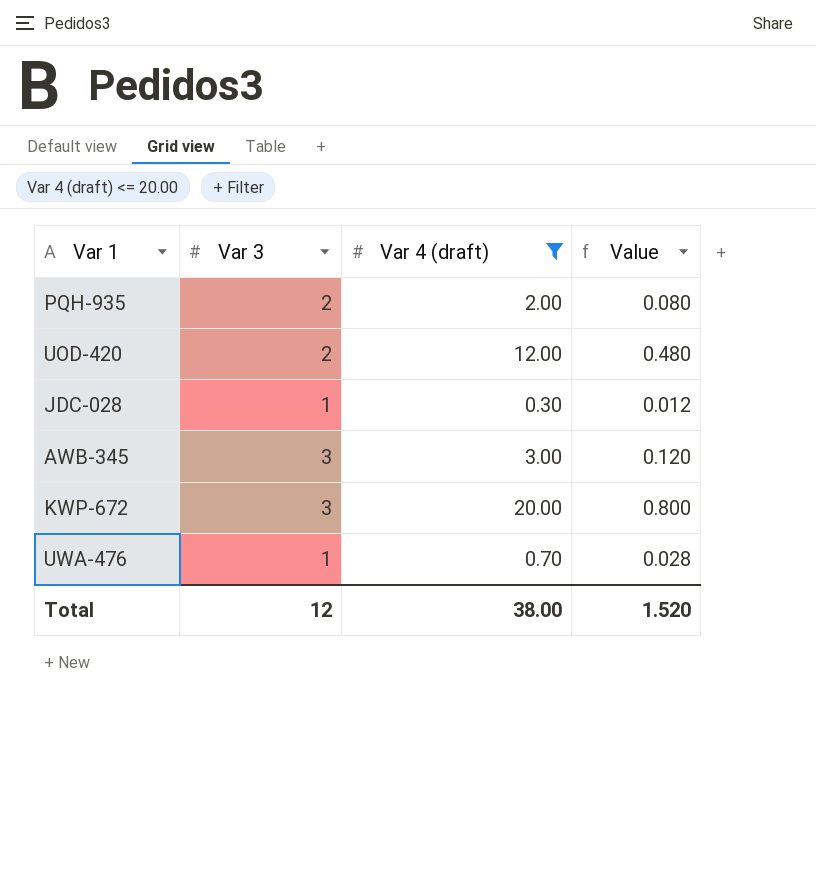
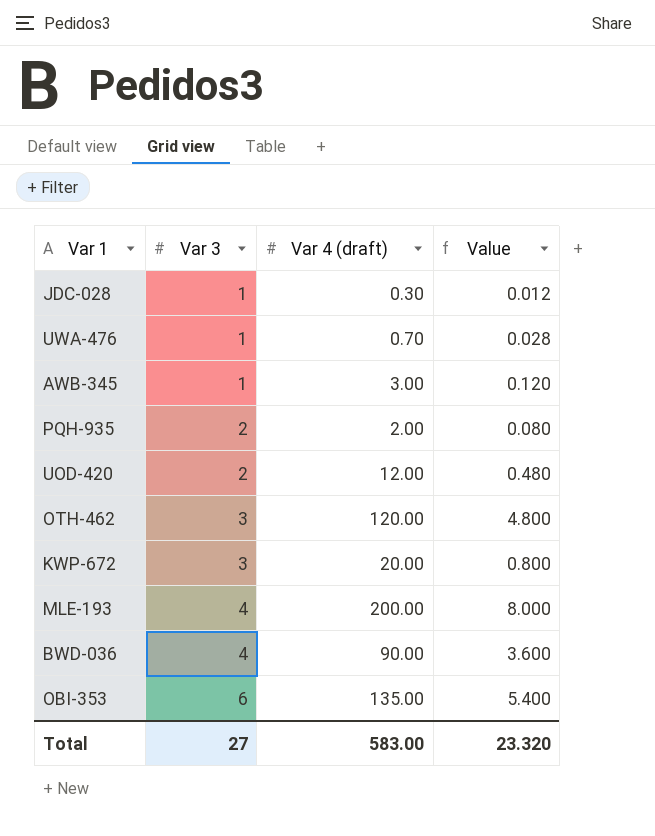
filter: Var 4 (draft) <= 20.00 -> none
row order: none -> Var 3 ascending
AWB-345 | Var 3: 3 -> 1
Total | Var 3: 12 -> 27
Total | Var 4 (draft): 38.00 -> 583.00
Total | Value: 1.520 -> 23.320

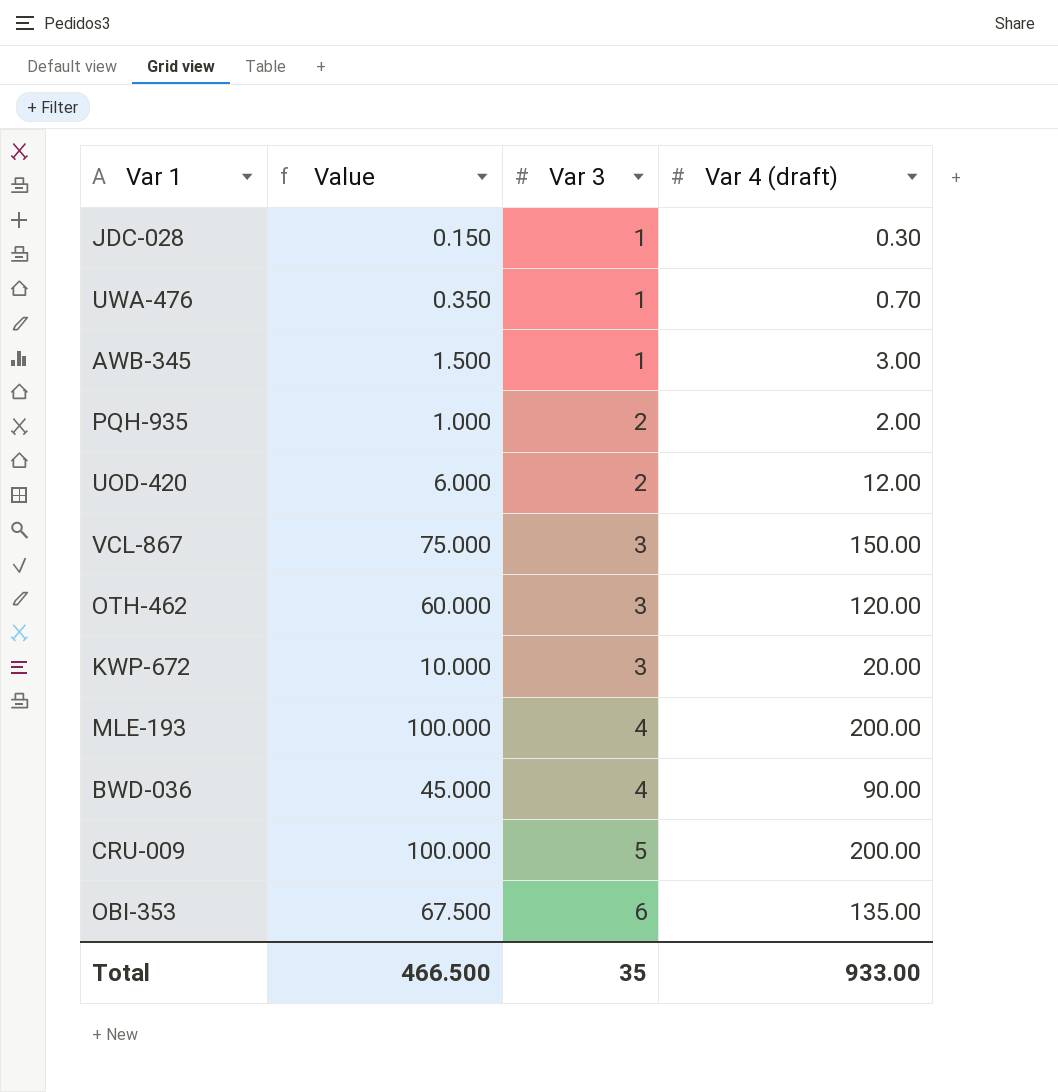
column Value | formula: [Var 4 (draft)] * 0.04 -> [Var 4 (draft)] * 0.5
column Value | position: 4 -> 2
row VCL-867: none -> 75.000 | 3 | 150.00
row CRU-009: none -> 100.000 | 5 | 200.00
Total | Value: 23.320 -> 466.500
Total | Var 3: 27 -> 35
Total | Var 4 (draft): 583.00 -> 933.00

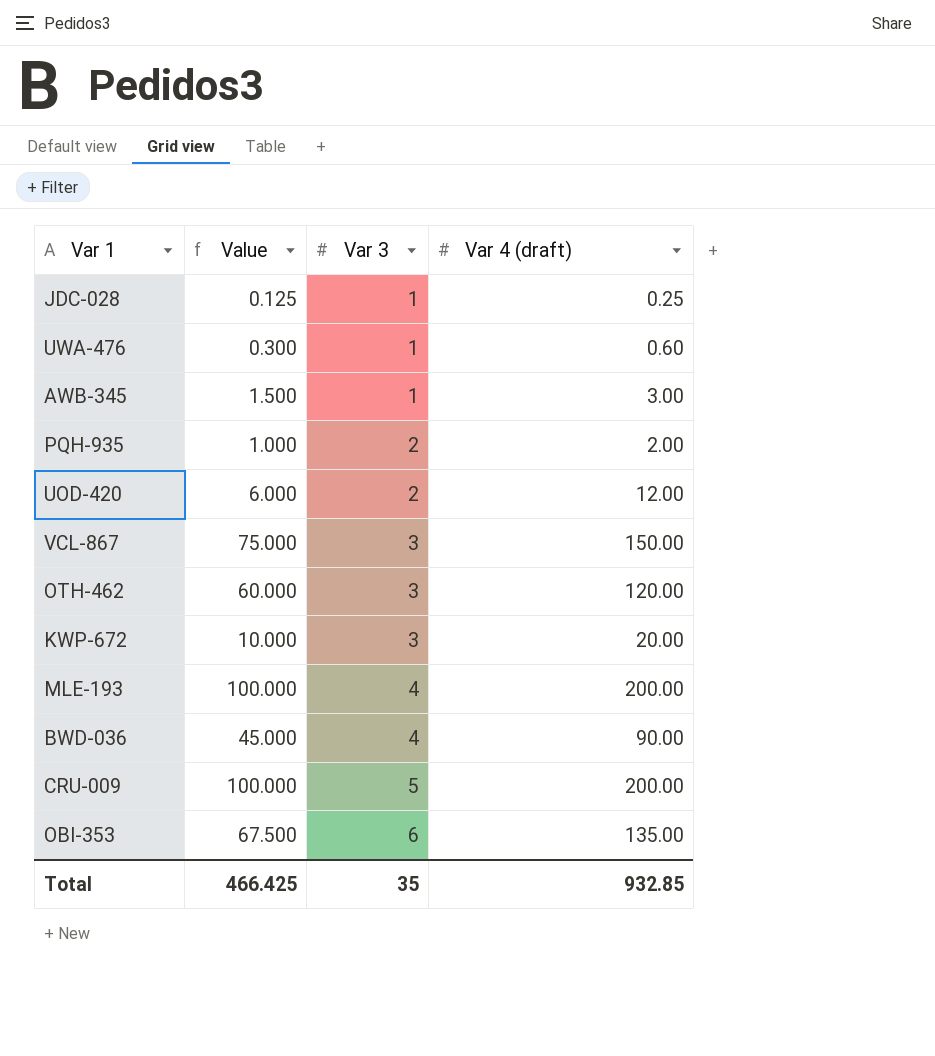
JDC-028 | Value: 0.150 -> 0.125
JDC-028 | Var 4 (draft): 0.30 -> 0.25
UWA-476 | Value: 0.350 -> 0.300
UWA-476 | Var 4 (draft): 0.70 -> 0.60
Total | Value: 466.500 -> 466.425
Total | Var 4 (draft): 933.00 -> 932.85

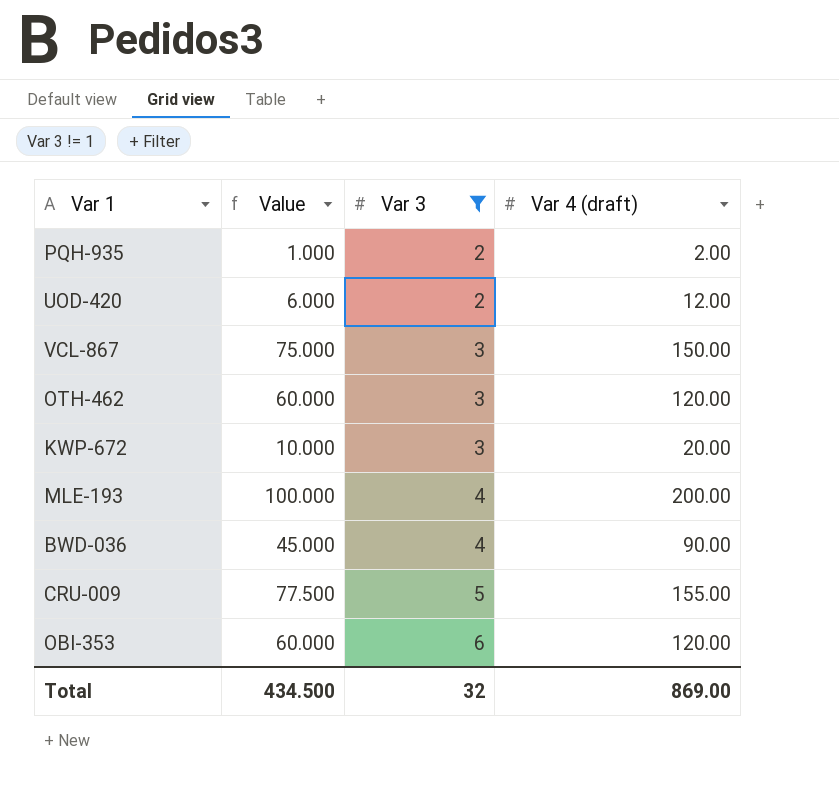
filter: none -> Var 3 != 1
CRU-009 | Value: 100.000 -> 77.500
CRU-009 | Var 4 (draft): 200.00 -> 155.00
OBI-353 | Value: 67.500 -> 60.000
OBI-353 | Var 4 (draft): 135.00 -> 120.00
Total | Value: 466.425 -> 434.500
Total | Var 3: 35 -> 32
Total | Var 4 (draft): 932.85 -> 869.00

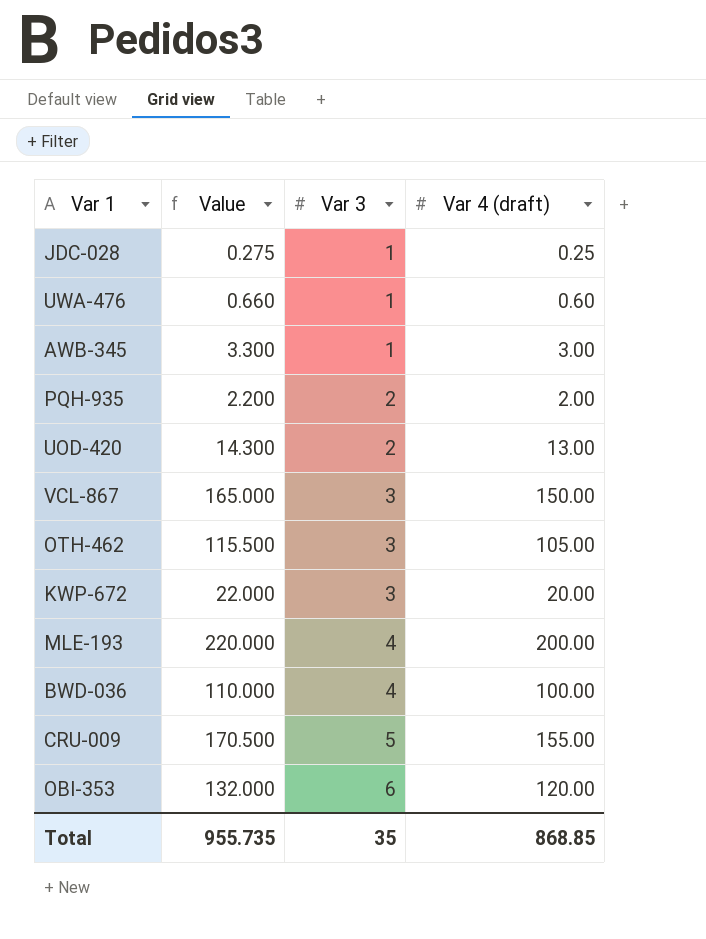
filter: Var 3 != 1 -> none
column Value | formula: [Var 4 (draft)] * 0.5 -> [Var 4 (draft)] * 1.1
UOD-420 | Var 4 (draft): 12.00 -> 13.00
OTH-462 | Var 4 (draft): 120.00 -> 105.00
BWD-036 | Var 4 (draft): 90.00 -> 100.00
Total | Value: 434.500 -> 955.735
Total | Var 3: 32 -> 35
Total | Var 4 (draft): 869.00 -> 868.85

